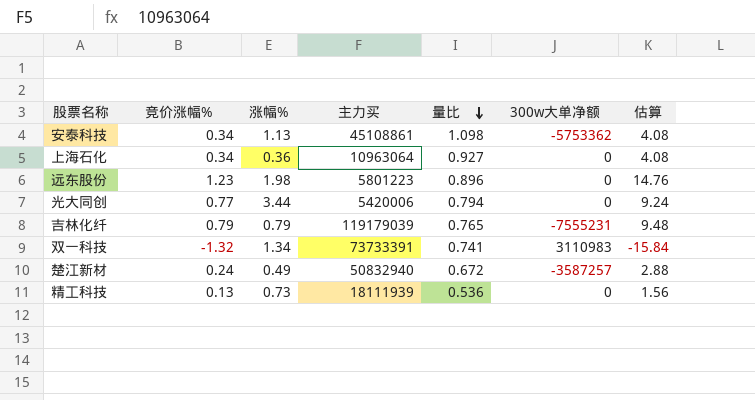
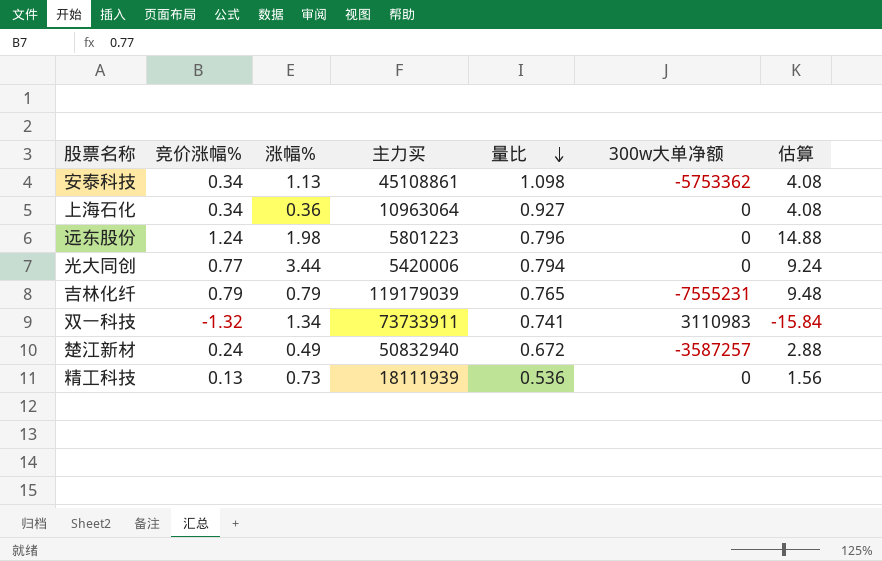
远东股份 | 竞价涨幅%: 1.23 -> 1.24
远东股份 | 量比: 0.896 -> 0.796
远东股份 | 估算: 14.76 -> 14.88
双一科技 | 主力买: 73733391 -> 73733911

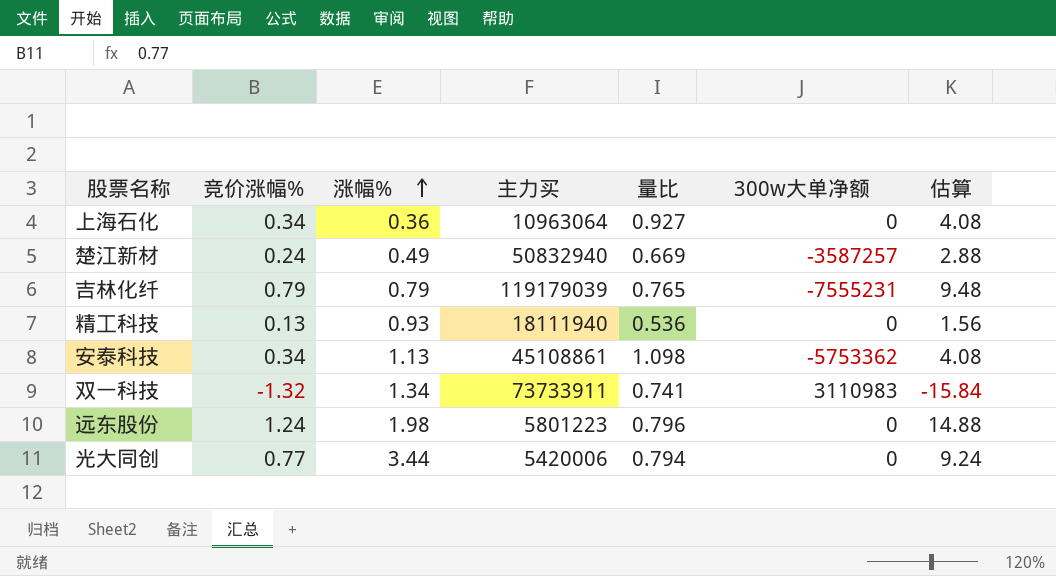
row order: 量比 descending -> 涨幅% ascending
楚江新材 | 量比: 0.672 -> 0.669
精工科技 | 涨幅%: 0.73 -> 0.93
精工科技 | 主力买: 18111939 -> 18111940

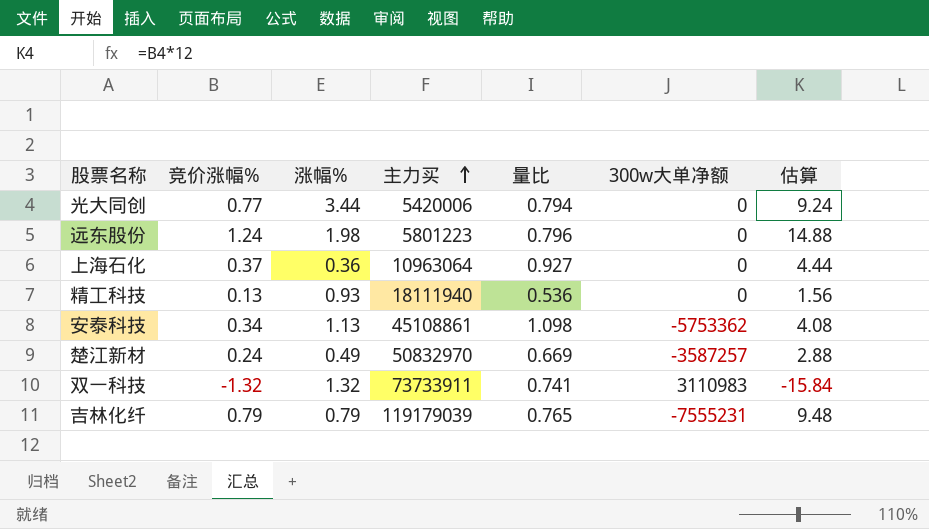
row order: 涨幅% ascending -> 主力买 ascending
上海石化 | 竞价涨幅%: 0.34 -> 0.37
上海石化 | 估算: 4.08 -> 4.44
楚江新材 | 主力买: 50832940 -> 50832970
双一科技 | 涨幅%: 1.34 -> 1.32

